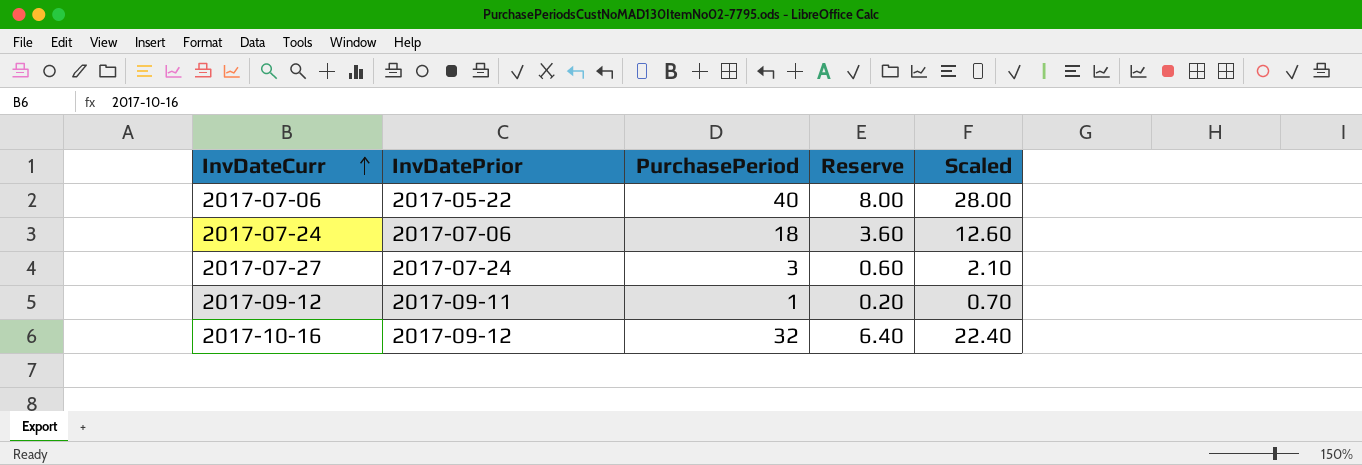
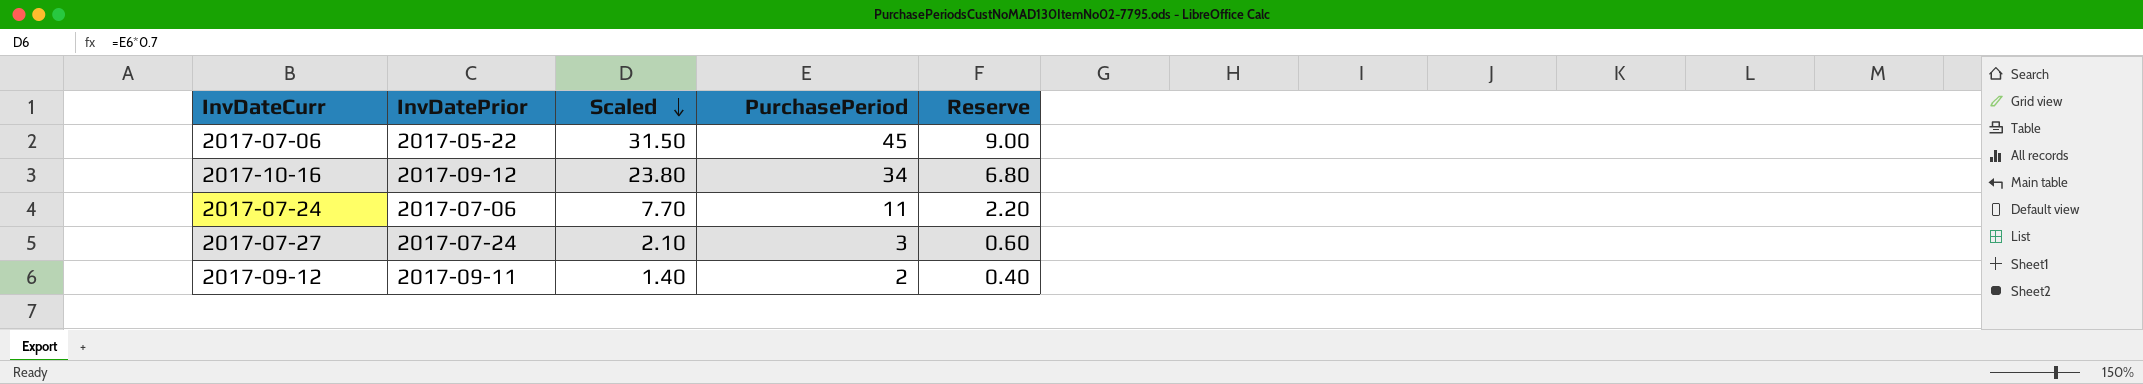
row order: InvDateCurr ascending -> Scaled descending
column Scaled | position: 5 -> 3
2017-07-06 | Scaled: 28.00 -> 31.50
2017-07-06 | PurchasePeriod: 40 -> 45
2017-07-06 | Reserve: 8.00 -> 9.00
2017-10-16 | Scaled: 22.40 -> 23.80
2017-10-16 | PurchasePeriod: 32 -> 34
2017-10-16 | Reserve: 6.40 -> 6.80
2017-07-24 | Scaled: 12.60 -> 7.70
2017-07-24 | PurchasePeriod: 18 -> 11
2017-07-24 | Reserve: 3.60 -> 2.20
2017-09-12 | Scaled: 0.70 -> 1.40
2017-09-12 | PurchasePeriod: 1 -> 2
2017-09-12 | Reserve: 0.20 -> 0.40

